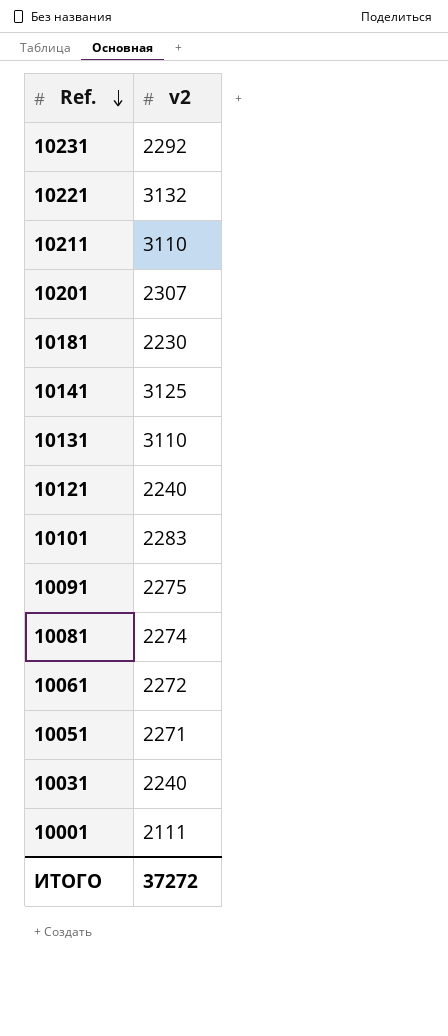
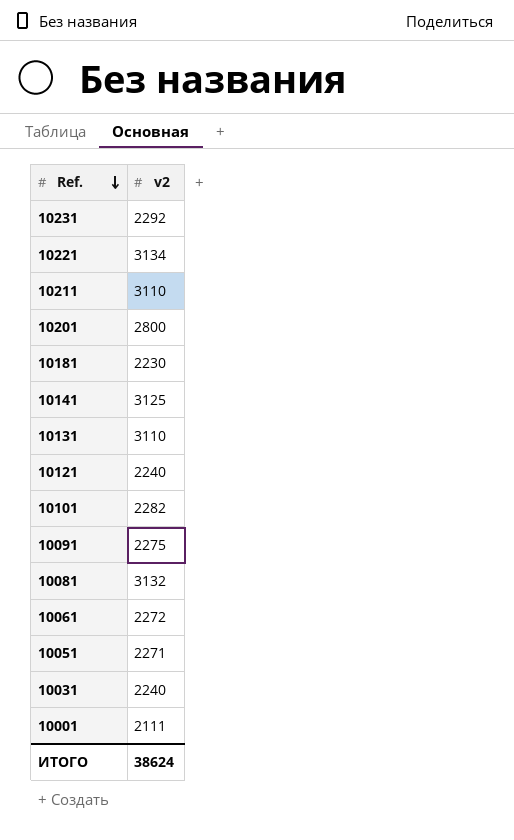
10221 | v2: 3132 -> 3134
10201 | v2: 2307 -> 2800
10101 | v2: 2283 -> 2282
10081 | v2: 2274 -> 3132
ИТОГО | v2: 37272 -> 38624

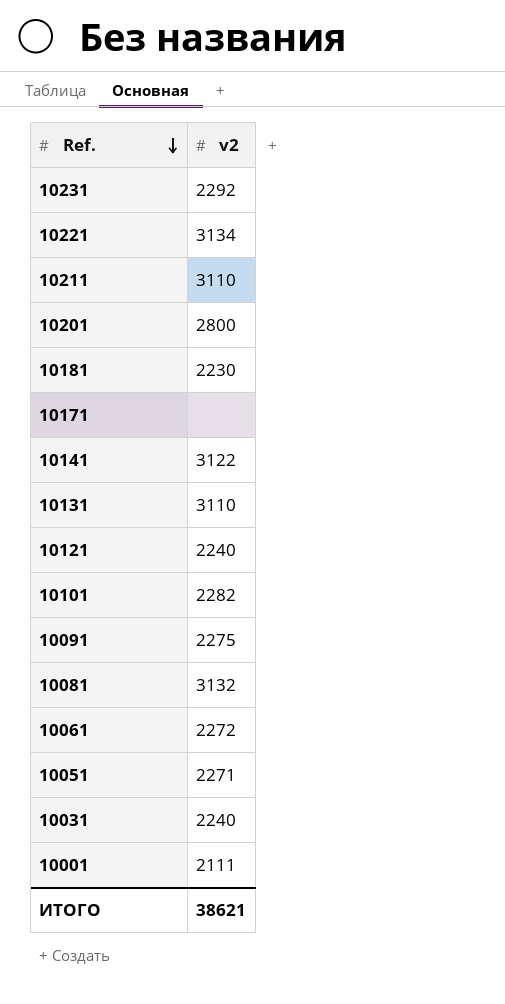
row 10171: none -> none
10141 | v2: 3125 -> 3122
ИТОГО | v2: 38624 -> 38621

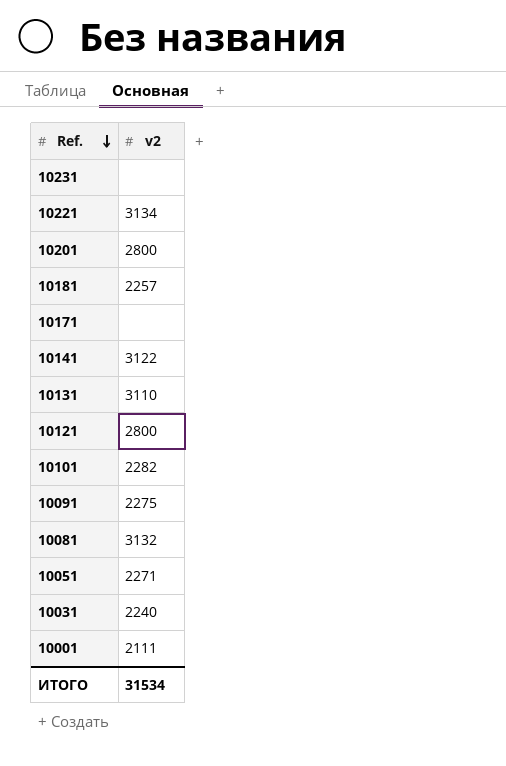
row 10211: 3110 -> none
row 10061: 2272 -> none
10231 | v2: 2292 -> none
10181 | v2: 2230 -> 2257
10121 | v2: 2240 -> 2800
ИТОГО | v2: 38621 -> 31534

